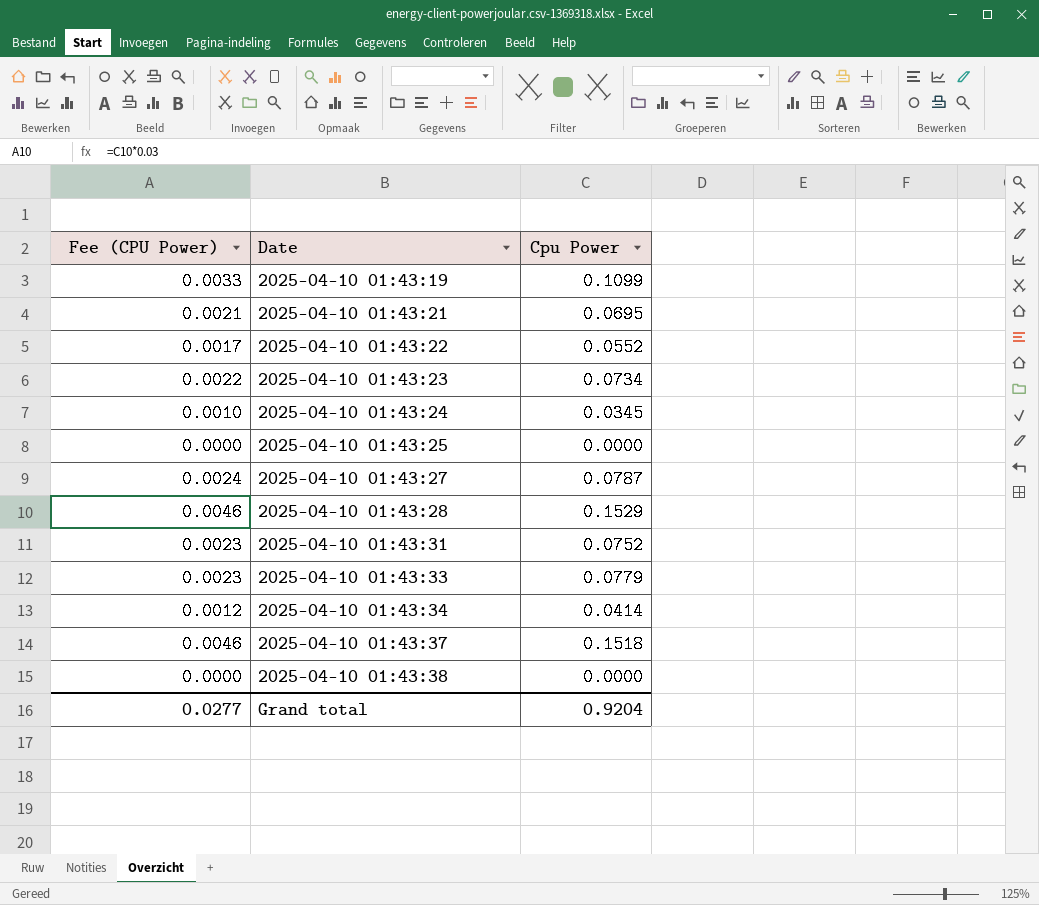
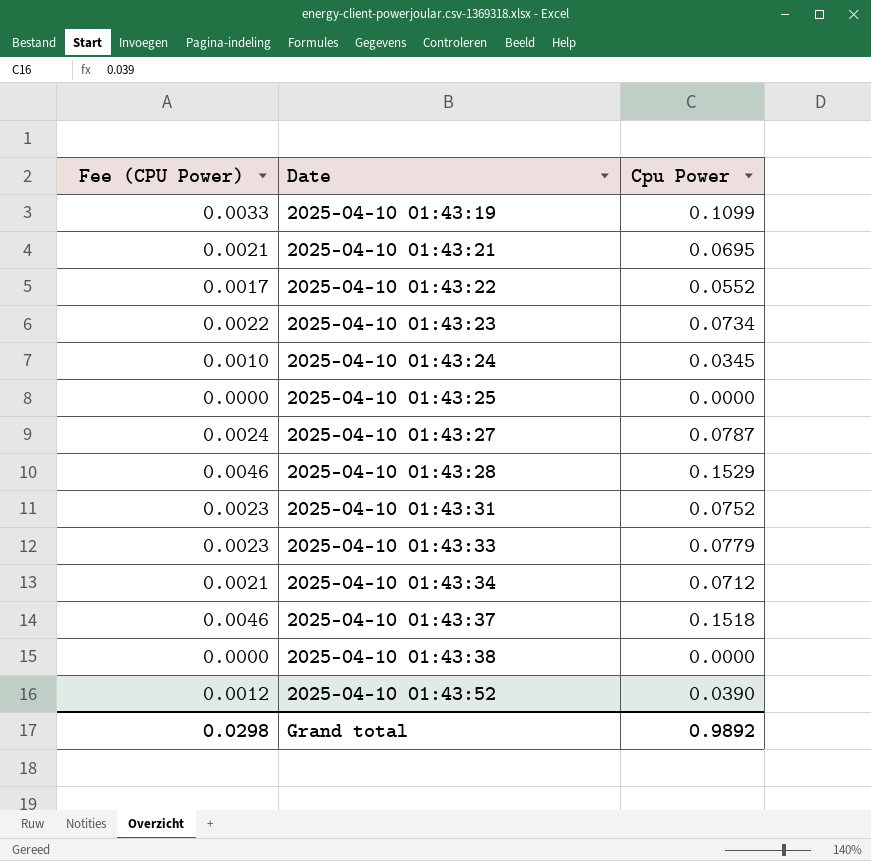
2025-04-10 01:43:34 | Fee (CPU Power): 0.0012 -> 0.0021
2025-04-10 01:43:34 | Cpu Power: 0.0414 -> 0.0712
row 2025-04-10 01:43:52: none -> 0.0012 | 0.0390
Grand total | Fee (CPU Power): 0.0277 -> 0.0298
Grand total | Cpu Power: 0.9204 -> 0.9892

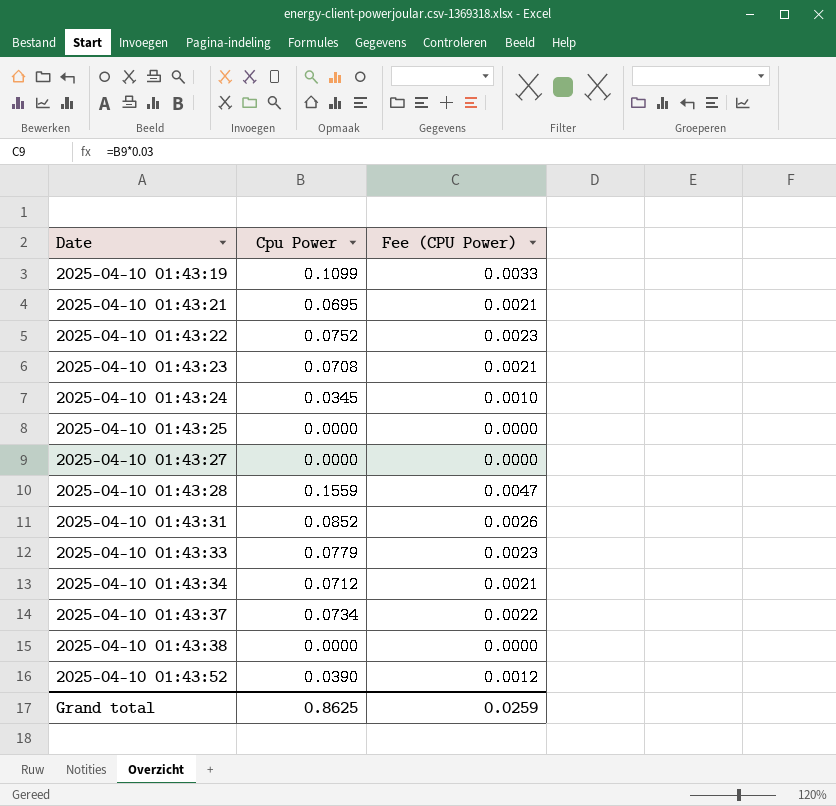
column Fee (CPU Power) | position: 1 -> 3
2025-04-10 01:43:22 | Cpu Power: 0.0552 -> 0.0752
2025-04-10 01:43:22 | Fee (CPU Power): 0.0017 -> 0.0023
2025-04-10 01:43:23 | Cpu Power: 0.0734 -> 0.0708
2025-04-10 01:43:23 | Fee (CPU Power): 0.0022 -> 0.0021
2025-04-10 01:43:27 | Cpu Power: 0.0787 -> 0.0000
2025-04-10 01:43:27 | Fee (CPU Power): 0.0024 -> 0.0000
2025-04-10 01:43:28 | Cpu Power: 0.1529 -> 0.1559
2025-04-10 01:43:28 | Fee (CPU Power): 0.0046 -> 0.0047
2025-04-10 01:43:31 | Cpu Power: 0.0752 -> 0.0852
2025-04-10 01:43:31 | Fee (CPU Power): 0.0023 -> 0.0026
2025-04-10 01:43:37 | Cpu Power: 0.1518 -> 0.0734
2025-04-10 01:43:37 | Fee (CPU Power): 0.0046 -> 0.0022
Grand total | Cpu Power: 0.9892 -> 0.8625
Grand total | Fee (CPU Power): 0.0298 -> 0.0259

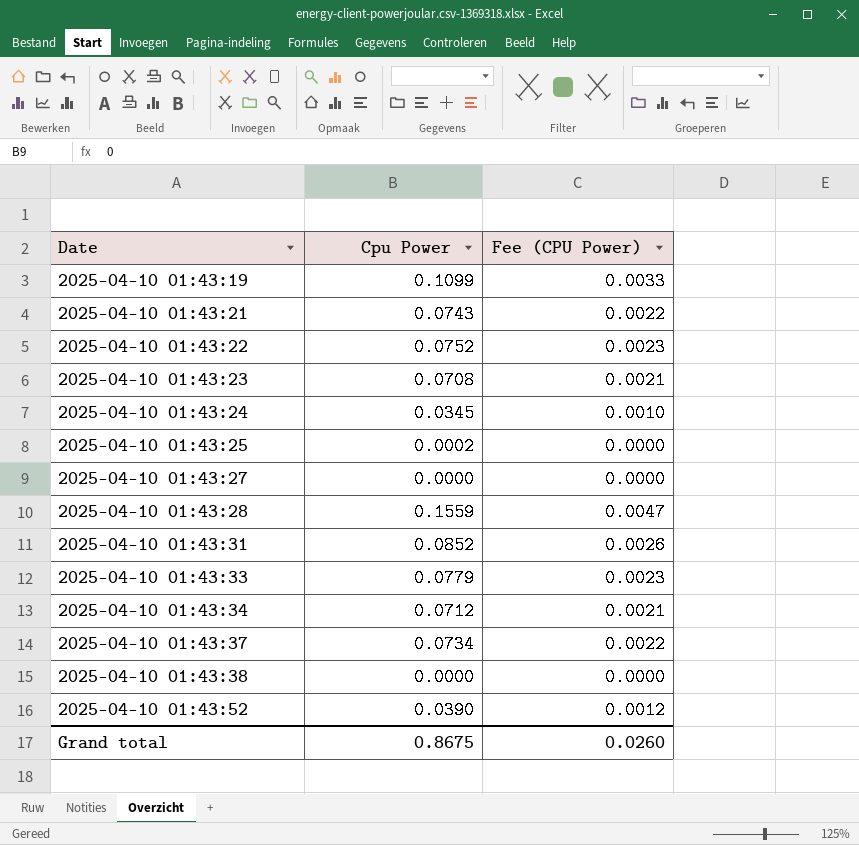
2025-04-10 01:43:21 | Cpu Power: 0.0695 -> 0.0743
2025-04-10 01:43:21 | Fee (CPU Power): 0.0021 -> 0.0022
2025-04-10 01:43:25 | Cpu Power: 0.0000 -> 0.0002
Grand total | Cpu Power: 0.8625 -> 0.8675
Grand total | Fee (CPU Power): 0.0259 -> 0.0260

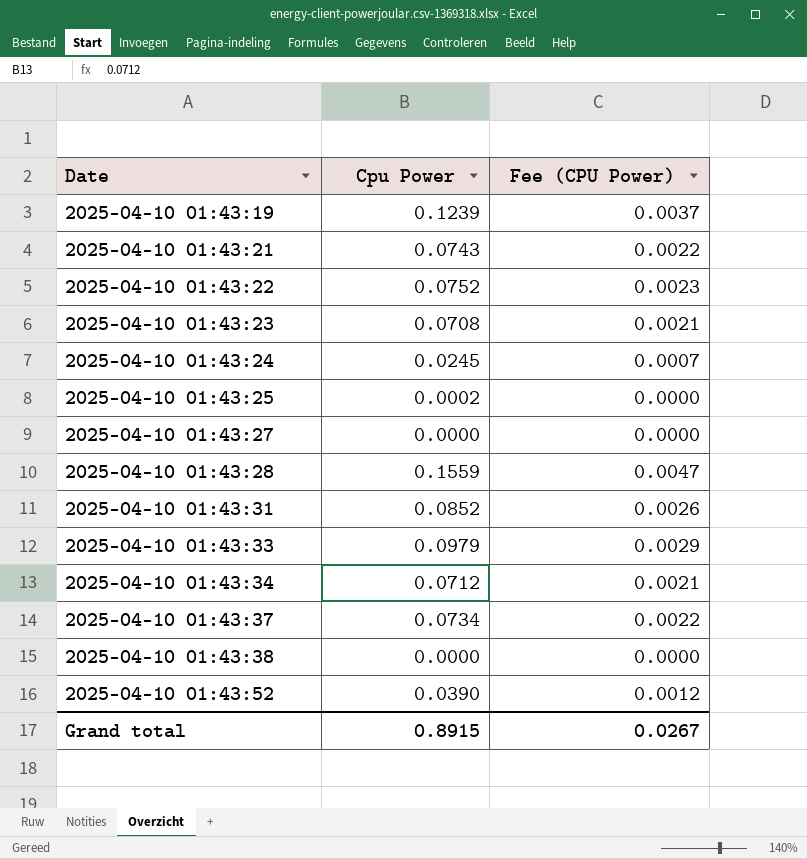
2025-04-10 01:43:19 | Cpu Power: 0.1099 -> 0.1239
2025-04-10 01:43:19 | Fee (CPU Power): 0.0033 -> 0.0037
2025-04-10 01:43:24 | Cpu Power: 0.0345 -> 0.0245
2025-04-10 01:43:24 | Fee (CPU Power): 0.0010 -> 0.0007
2025-04-10 01:43:33 | Cpu Power: 0.0779 -> 0.0979
2025-04-10 01:43:33 | Fee (CPU Power): 0.0023 -> 0.0029
Grand total | Cpu Power: 0.8675 -> 0.8915
Grand total | Fee (CPU Power): 0.0260 -> 0.0267

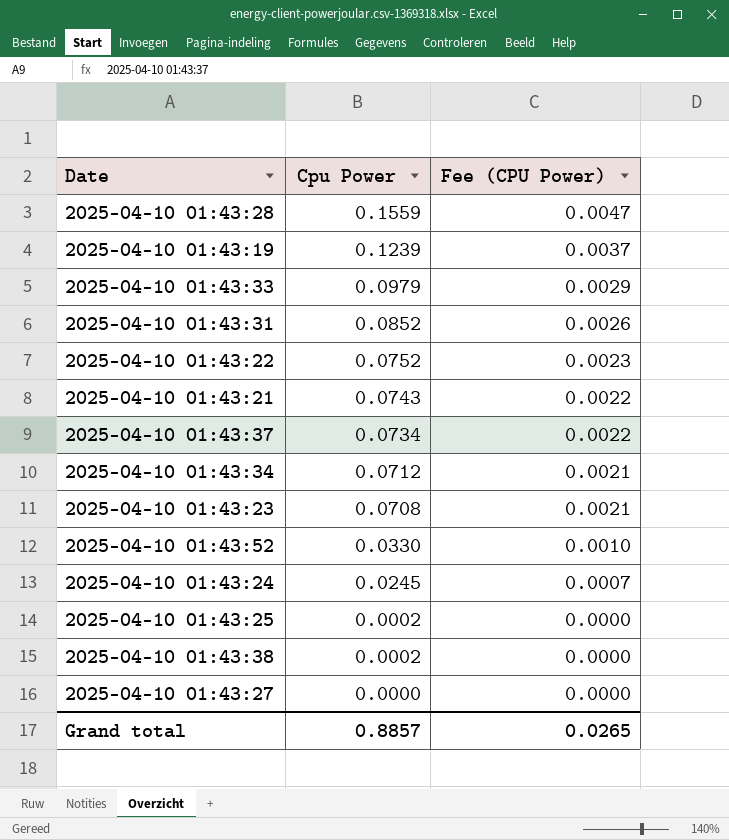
row order: Date ascending -> Cpu Power descending
2025-04-10 01:43:52 | Cpu Power: 0.0390 -> 0.0330
2025-04-10 01:43:52 | Fee (CPU Power): 0.0012 -> 0.0010
2025-04-10 01:43:38 | Cpu Power: 0.0000 -> 0.0002
Grand total | Cpu Power: 0.8915 -> 0.8857
Grand total | Fee (CPU Power): 0.0267 -> 0.0265

